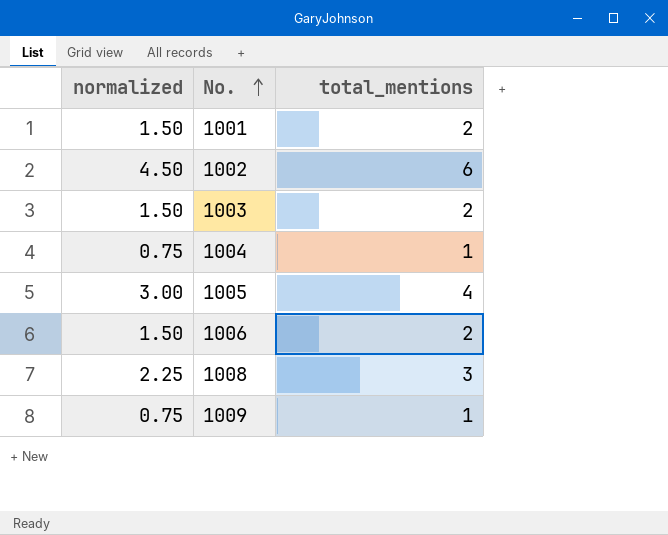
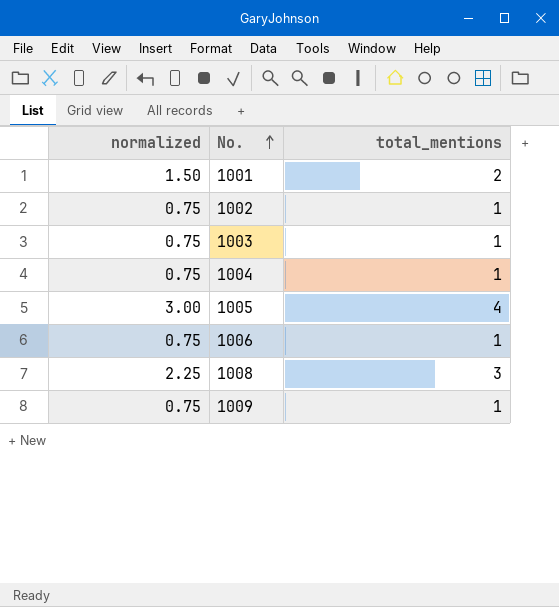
1002 | normalized: 4.50 -> 0.75
1002 | total_mentions: 6 -> 1
1003 | normalized: 1.50 -> 0.75
1003 | total_mentions: 2 -> 1
1006 | normalized: 1.50 -> 0.75
1006 | total_mentions: 2 -> 1

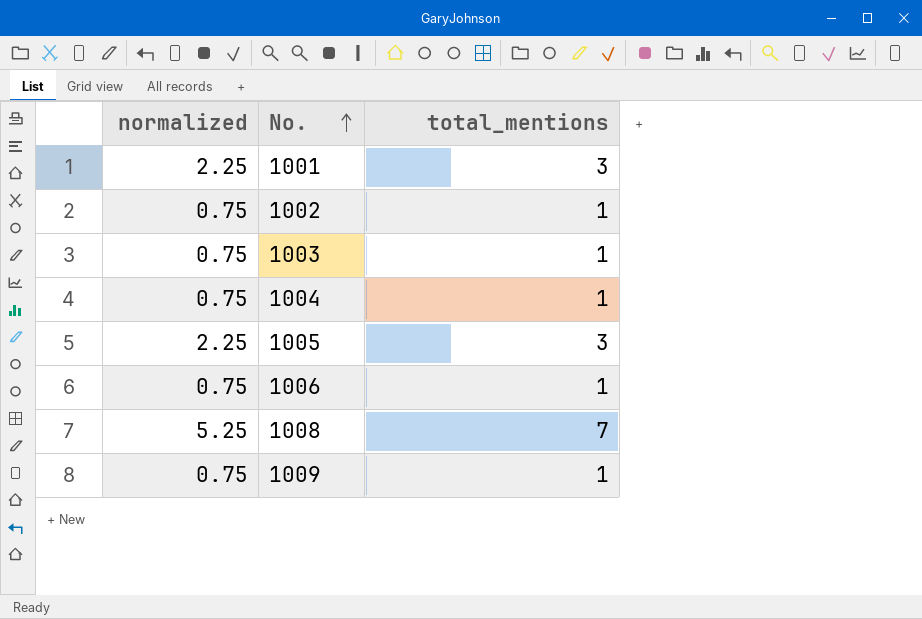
1001 | normalized: 1.50 -> 2.25
1001 | total_mentions: 2 -> 3
1005 | normalized: 3.00 -> 2.25
1005 | total_mentions: 4 -> 3
1008 | normalized: 2.25 -> 5.25
1008 | total_mentions: 3 -> 7

